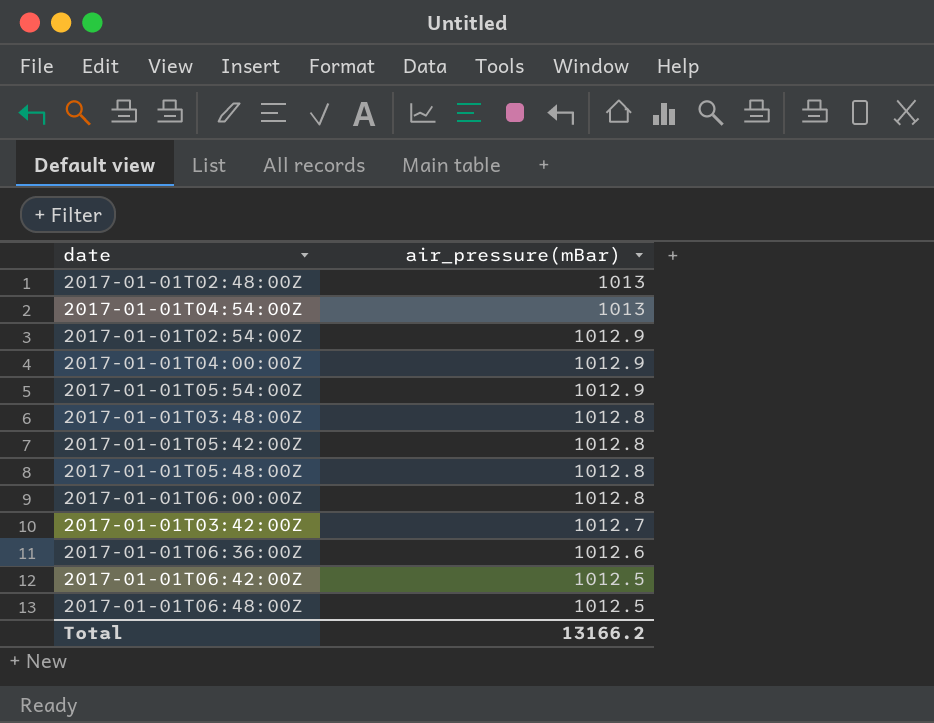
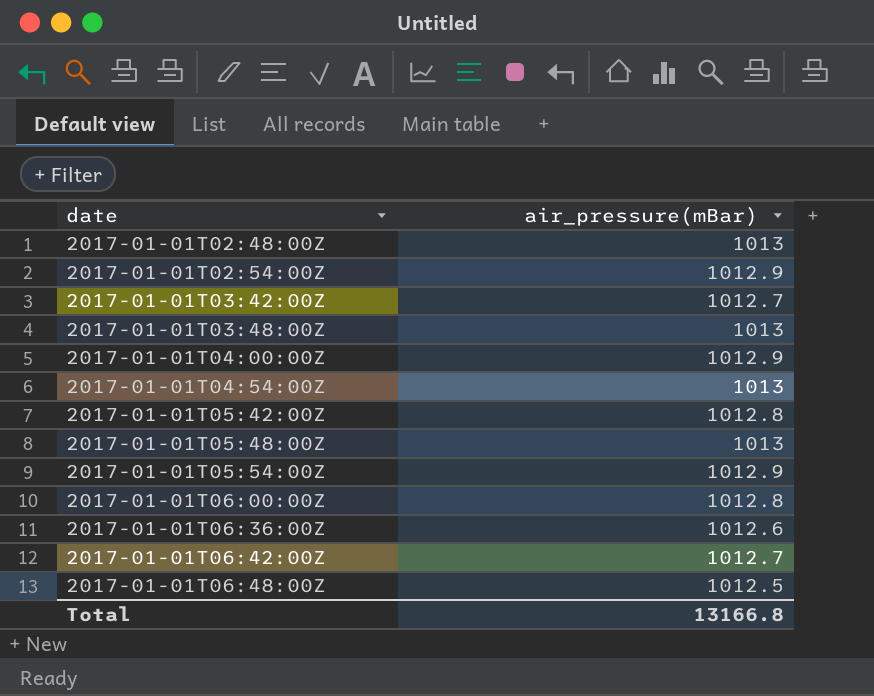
row order: air_pressure(mBar) descending -> date ascending
2017-01-01T03:48:00Z | air_pressure(mBar): 1012.8 -> 1013
2017-01-01T05:48:00Z | air_pressure(mBar): 1012.8 -> 1013
2017-01-01T06:42:00Z | air_pressure(mBar): 1012.5 -> 1012.7
Total | air_pressure(mBar): 13166.2 -> 13166.8

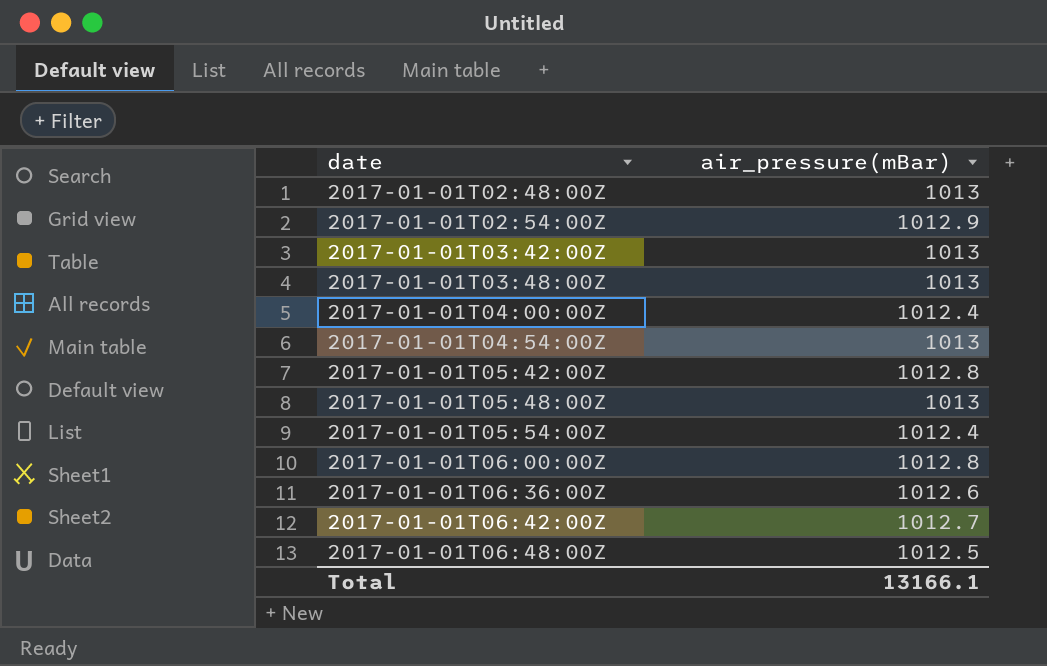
2017-01-01T03:42:00Z | air_pressure(mBar): 1012.7 -> 1013
2017-01-01T04:00:00Z | air_pressure(mBar): 1012.9 -> 1012.4
2017-01-01T05:54:00Z | air_pressure(mBar): 1012.9 -> 1012.4
Total | air_pressure(mBar): 13166.8 -> 13166.1

